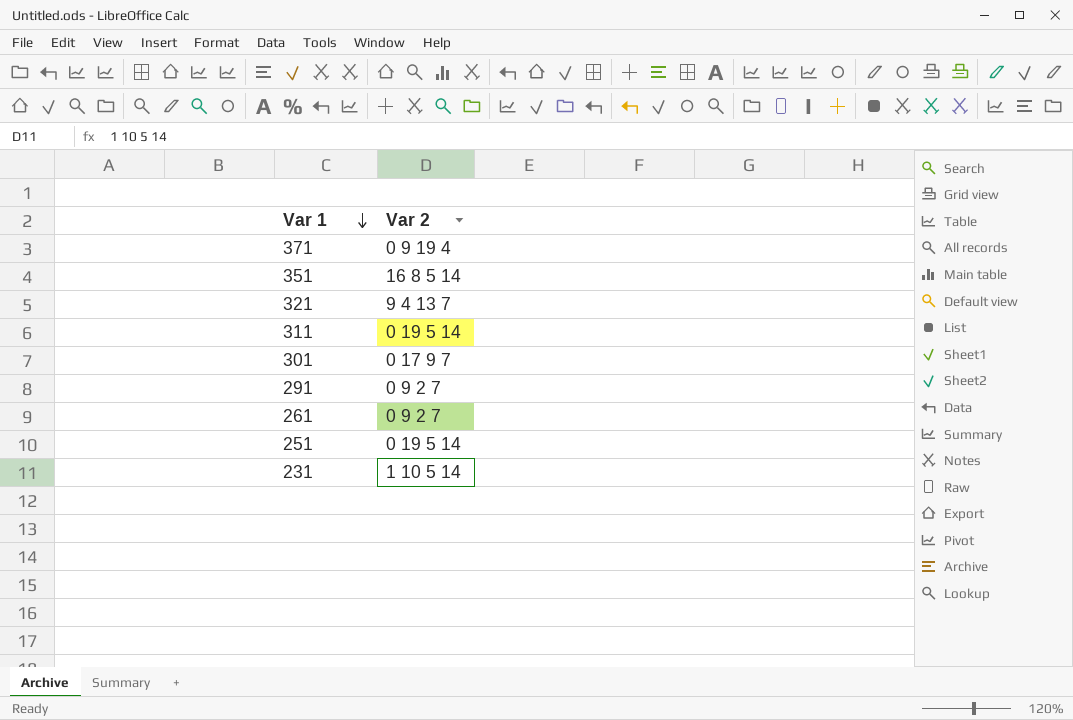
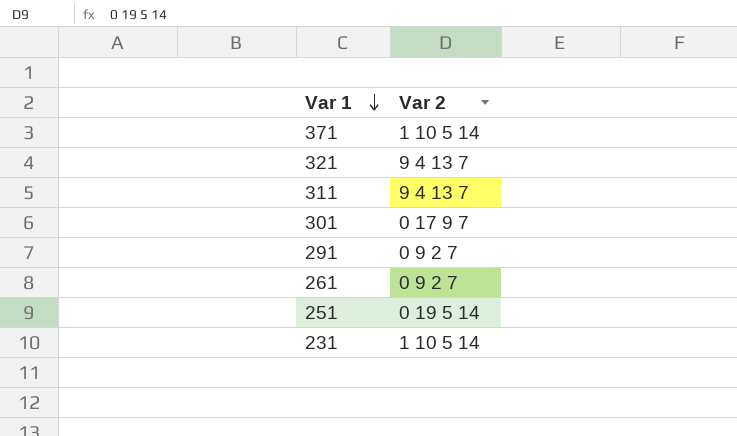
row 351: 16 8 5 14 -> none
371 | Var 2: 0 9 19 4 -> 1 10 5 14
311 | Var 2: 0 19 5 14 -> 9 4 13 7

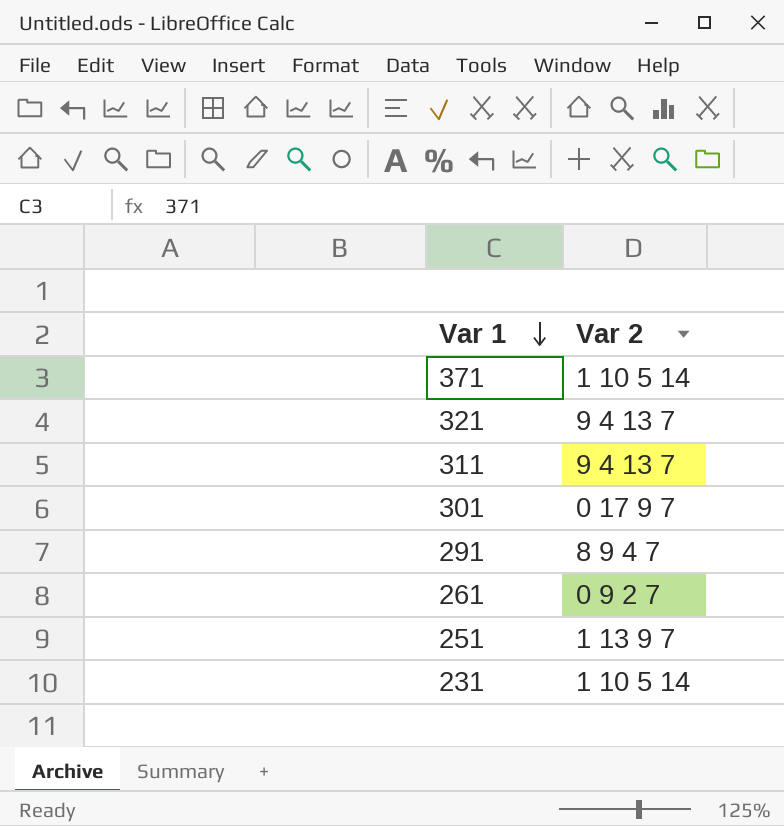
291 | Var 2: 0 9 2 7 -> 8 9 4 7
251 | Var 2: 0 19 5 14 -> 1 13 9 7

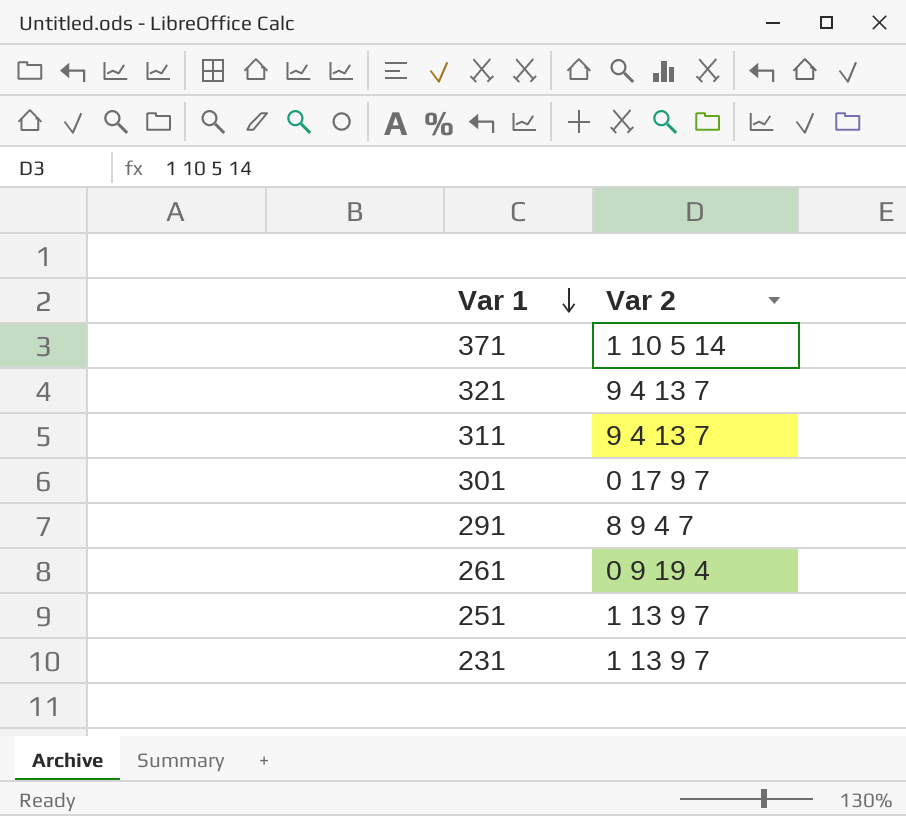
261 | Var 2: 0 9 2 7 -> 0 9 19 4
231 | Var 2: 1 10 5 14 -> 1 13 9 7

